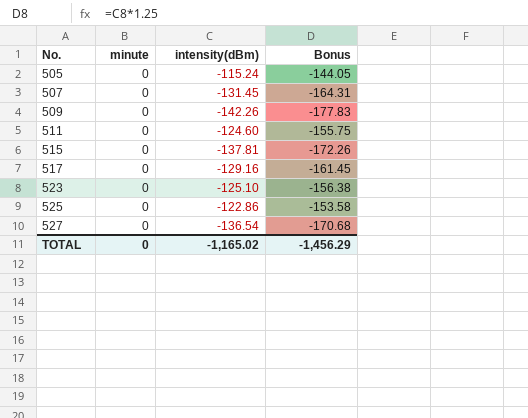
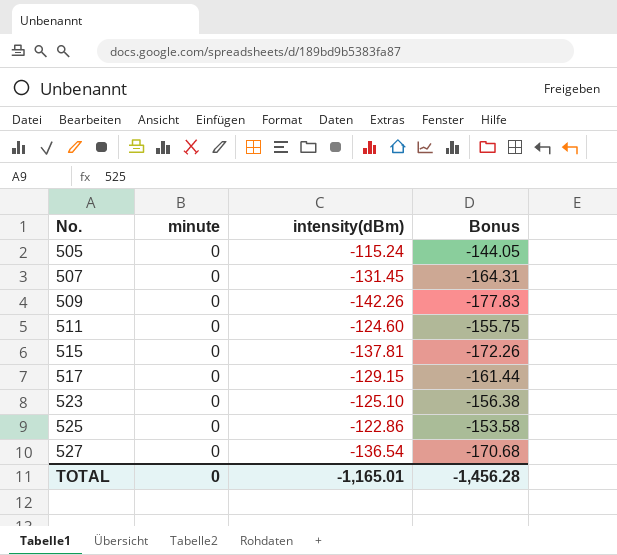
517 | intensity(dBm): -129.16 -> -129.15
517 | Bonus: -161.45 -> -161.44
TOTAL | intensity(dBm): -1,165.02 -> -1,165.01
TOTAL | Bonus: -1,456.29 -> -1,456.28

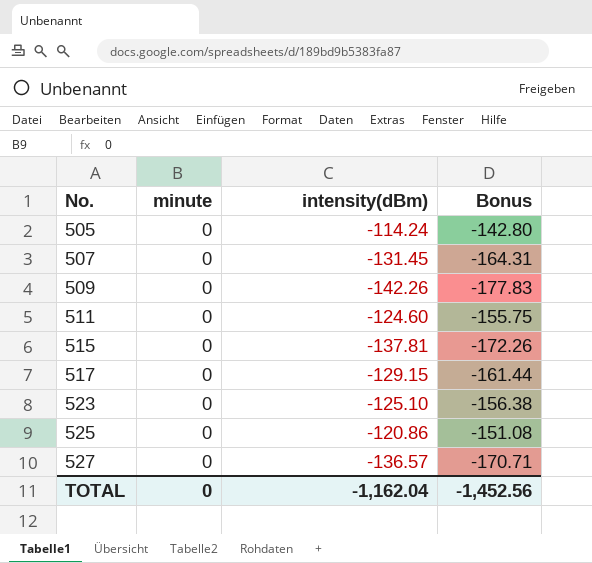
505 | intensity(dBm): -115.24 -> -114.24
505 | Bonus: -144.05 -> -142.80
525 | intensity(dBm): -122.86 -> -120.86
525 | Bonus: -153.58 -> -151.08
527 | intensity(dBm): -136.54 -> -136.57
527 | Bonus: -170.68 -> -170.71
TOTAL | intensity(dBm): -1,165.01 -> -1,162.04
TOTAL | Bonus: -1,456.28 -> -1,452.56

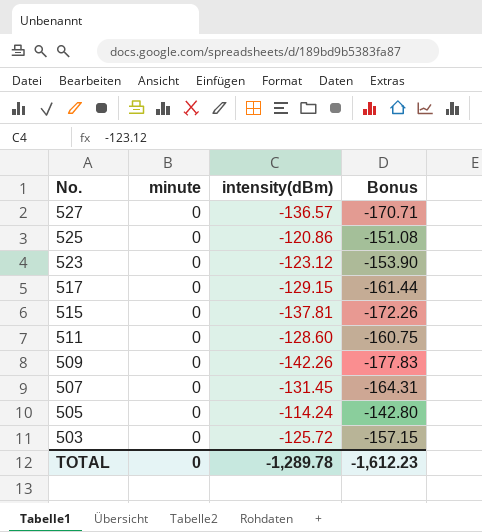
row order: No. ascending -> No. descending
523 | intensity(dBm): -125.10 -> -123.12
523 | Bonus: -156.38 -> -153.90
511 | intensity(dBm): -124.60 -> -128.60
511 | Bonus: -155.75 -> -160.75
row 503: none -> 0 | -125.72 | -157.15
TOTAL | intensity(dBm): -1,162.04 -> -1,289.78
TOTAL | Bonus: -1,452.56 -> -1,612.23

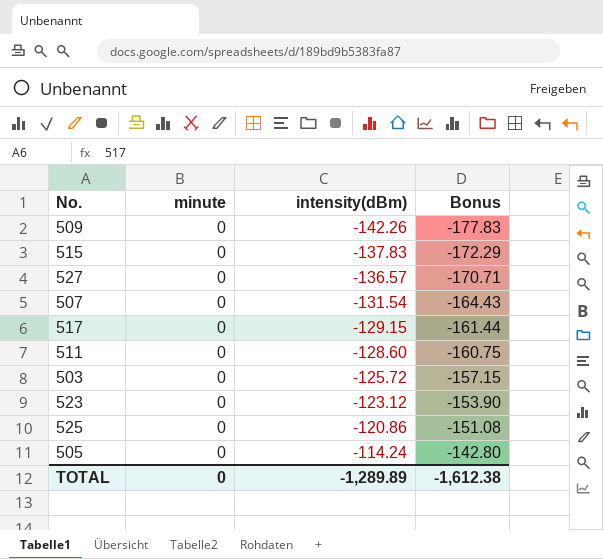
row order: No. descending -> intensity(dBm) ascending
515 | intensity(dBm): -137.81 -> -137.83
515 | Bonus: -172.26 -> -172.29
507 | intensity(dBm): -131.45 -> -131.54
507 | Bonus: -164.31 -> -164.43
TOTAL | intensity(dBm): -1,289.78 -> -1,289.89
TOTAL | Bonus: -1,612.23 -> -1,612.38

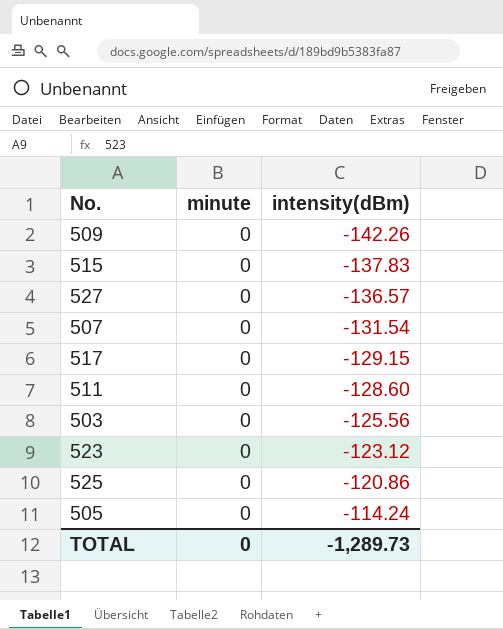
column Bonus | formula: [intensity(dBm)] * 1.25 -> none
503 | intensity(dBm): -125.72 -> -125.56
TOTAL | intensity(dBm): -1,289.89 -> -1,289.73

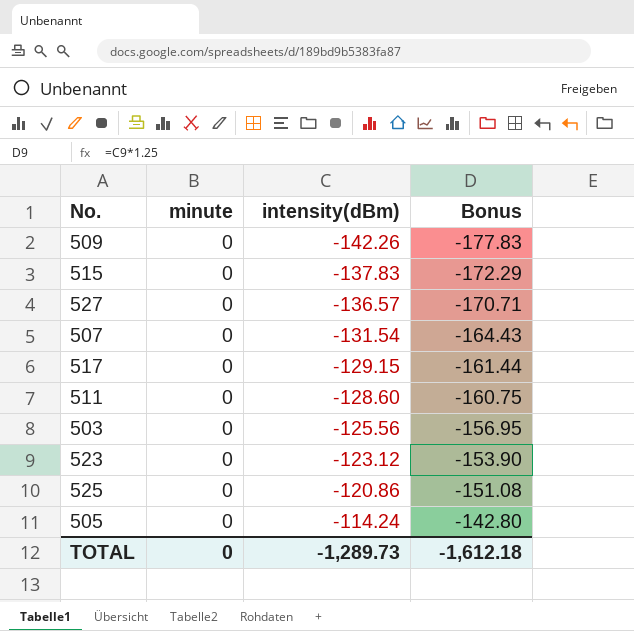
column Bonus | formula: none -> [intensity(dBm)] * 1.25

